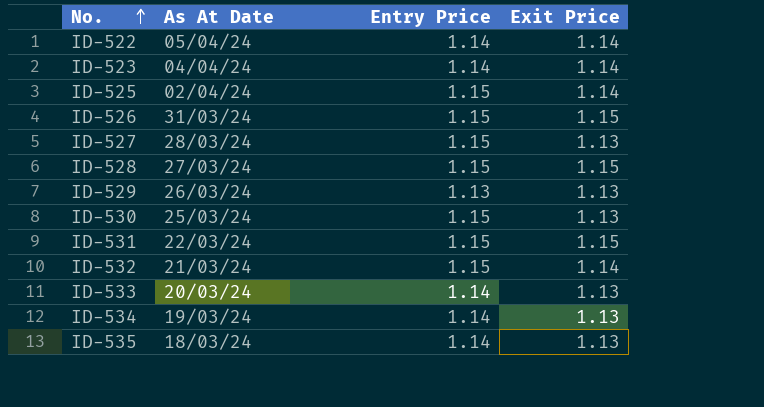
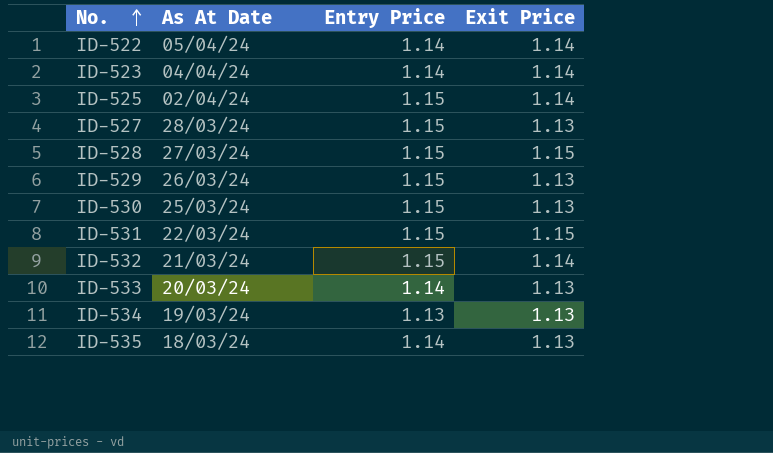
row ID-526: 31/03/24 | 1.15 | 1.15 -> none
ID-529 | Entry Price: 1.13 -> 1.15
ID-534 | Entry Price: 1.14 -> 1.13

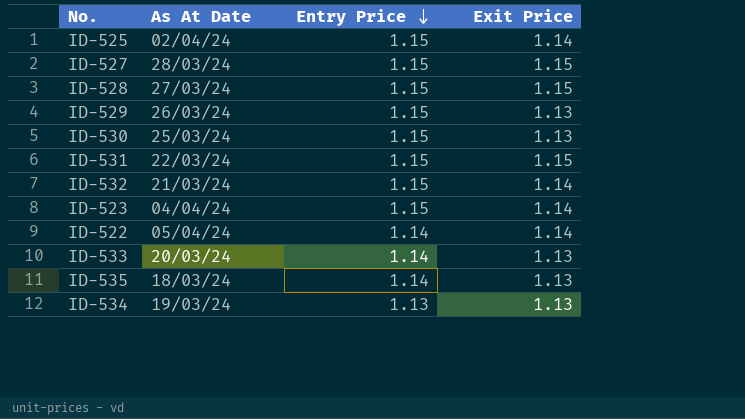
row order: No. ascending -> Entry Price descending
ID-527 | Exit Price: 1.13 -> 1.15
ID-523 | Entry Price: 1.14 -> 1.15

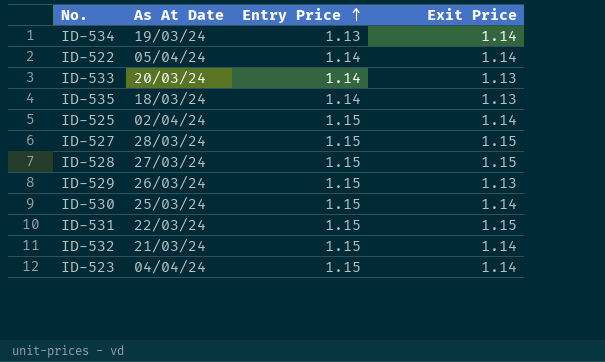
row order: Entry Price descending -> Entry Price ascending
ID-534 | Exit Price: 1.13 -> 1.14
ID-530 | Exit Price: 1.13 -> 1.14

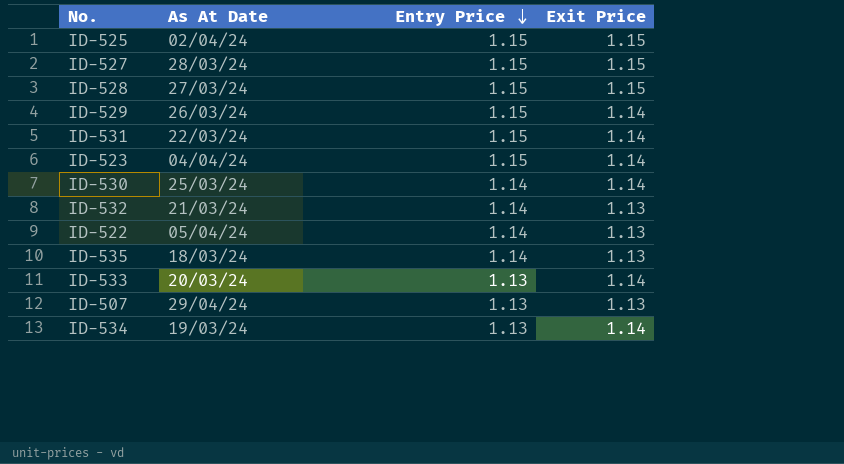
row order: Entry Price ascending -> Entry Price descending
ID-525 | Exit Price: 1.14 -> 1.15
ID-529 | Exit Price: 1.13 -> 1.14
ID-531 | Exit Price: 1.15 -> 1.14
ID-530 | Entry Price: 1.15 -> 1.14
ID-532 | Entry Price: 1.15 -> 1.14
ID-532 | Exit Price: 1.14 -> 1.13
ID-522 | Exit Price: 1.14 -> 1.13
ID-533 | Entry Price: 1.14 -> 1.13
ID-533 | Exit Price: 1.13 -> 1.14
row ID-507: none -> 29/04/24 | 1.13 | 1.13

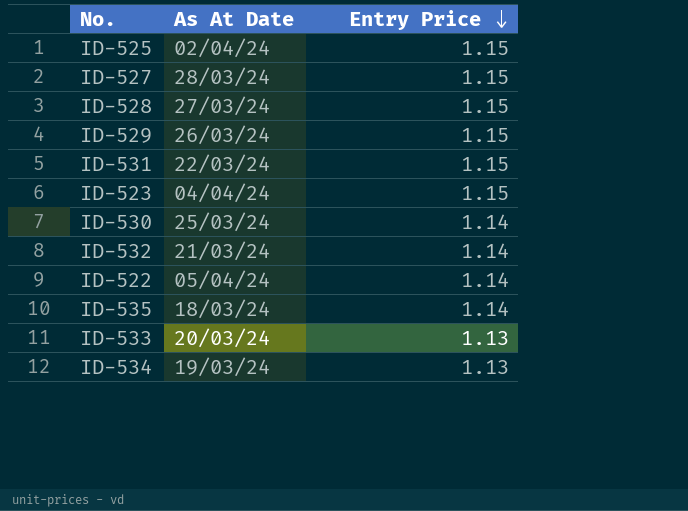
column Exit Price | position: 4 -> none
row ID-507: 29/04/24 | 1.13 | 1.13 -> none

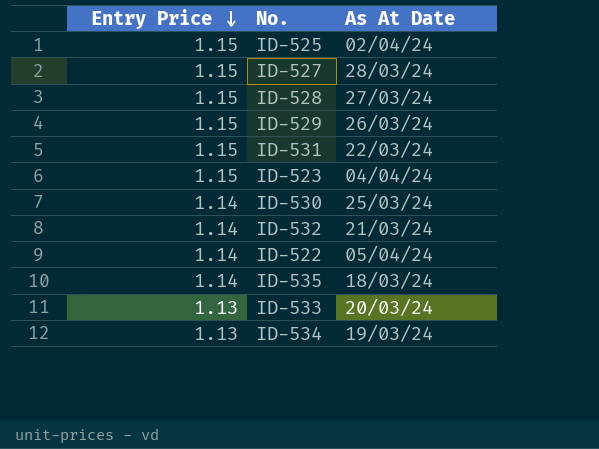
column Entry Price | position: 3 -> 1

